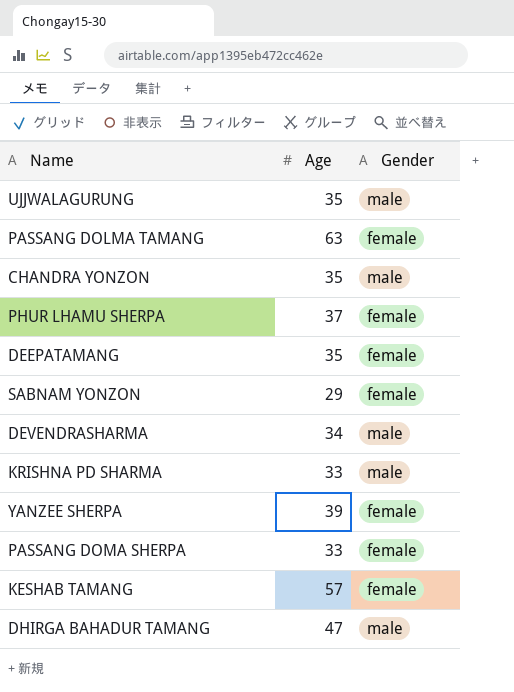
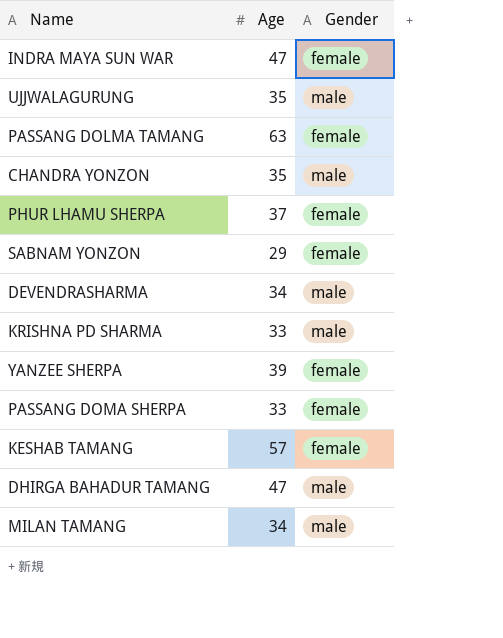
row DEEPATAMANG: 35 | female -> none
row INDRA MAYA SUN WAR: none -> 47 | female
row MILAN TAMANG: none -> 34 | male

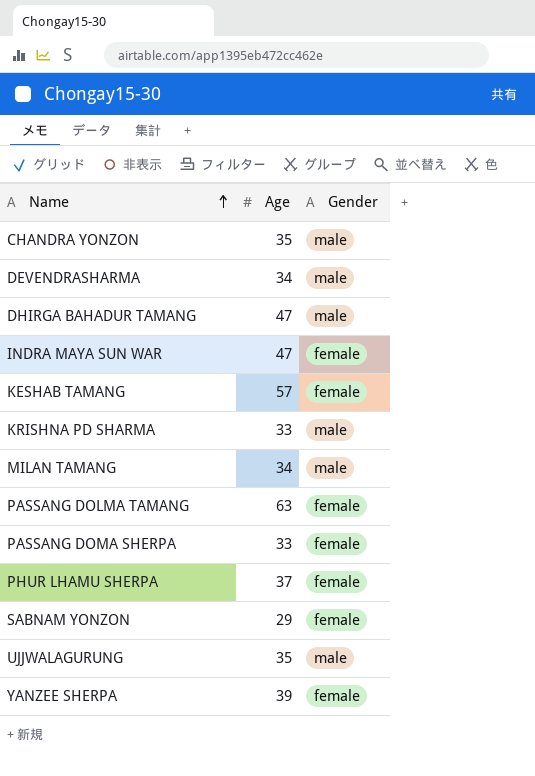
row order: none -> Name ascending

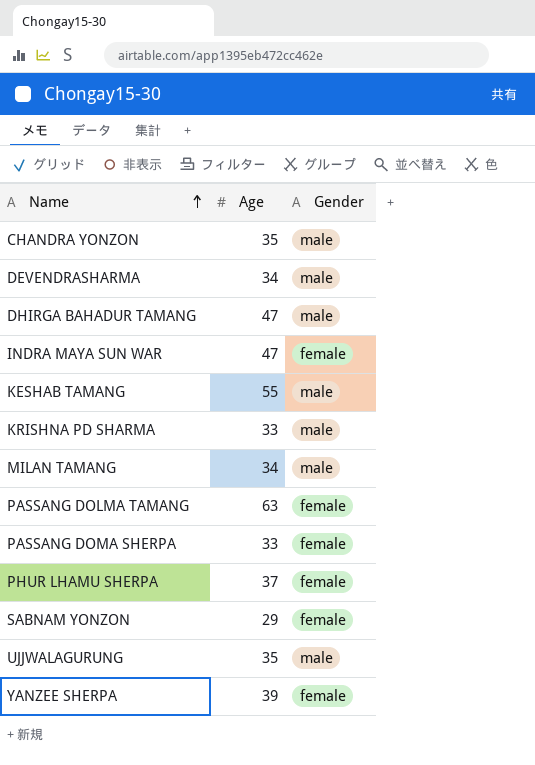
KESHAB TAMANG | Age: 57 -> 55
KESHAB TAMANG | Gender: female -> male

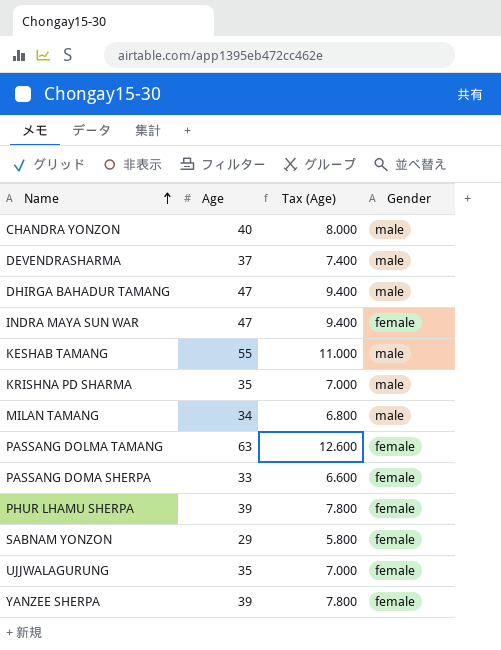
column Tax (Age) | formula: none -> [Age] * 0.2
CHANDRA YONZON | Age: 35 -> 40
DEVENDRASHARMA | Age: 34 -> 37
KRISHNA PD SHARMA | Age: 33 -> 35
PHUR LHAMU SHERPA | Age: 37 -> 39
UJJWALAGURUNG | Gender: male -> female

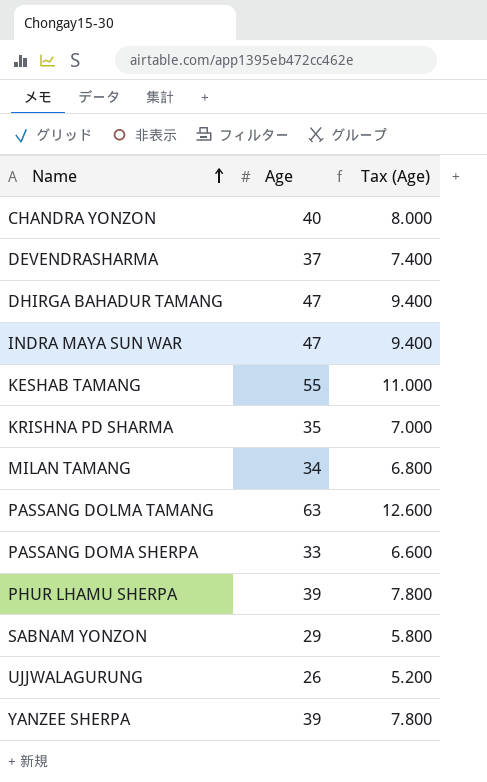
column Gender | position: 4 -> none
UJJWALAGURUNG | Age: 35 -> 26
UJJWALAGURUNG | Tax (Age): 7.000 -> 5.200

